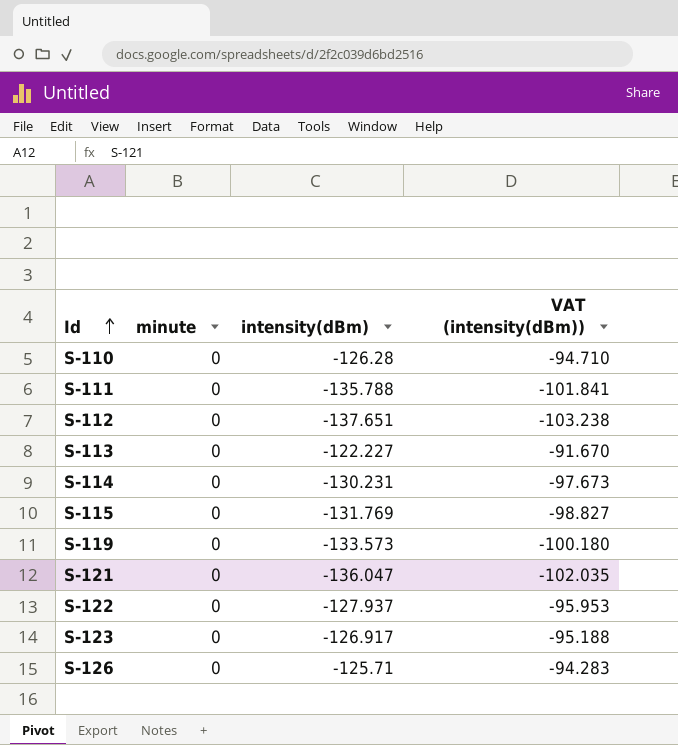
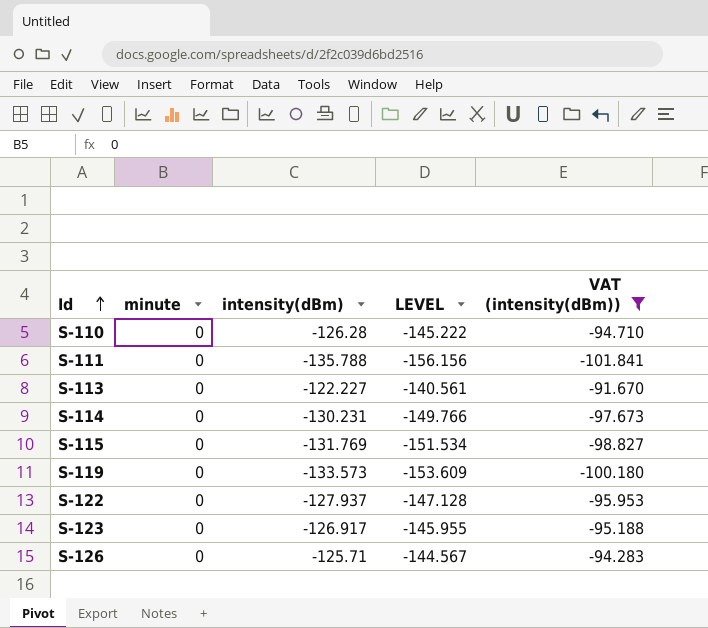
filter: none -> VAT (intensity(dBm)) >= -101.841
column LEVEL | formula: none -> [intensity(dBm)] * 1.15

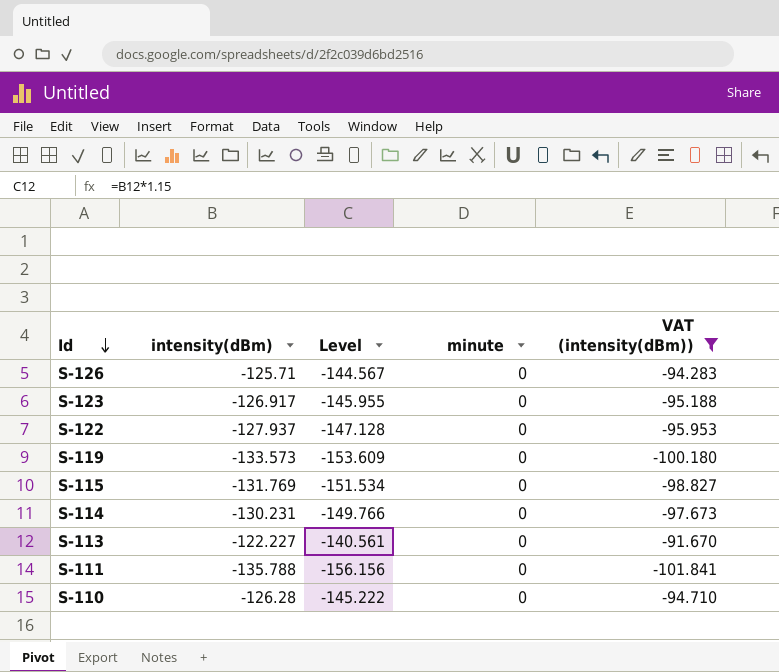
row order: Id ascending -> Id descending
column name: LEVEL -> Level
column minute | position: 2 -> 4

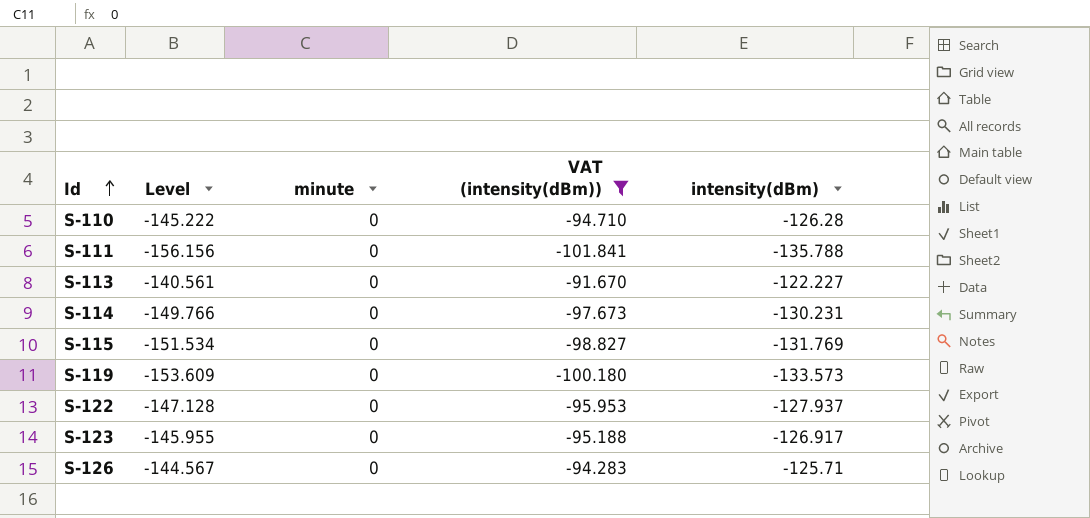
row order: Id descending -> Id ascending
column intensity(dBm) | position: 2 -> 5

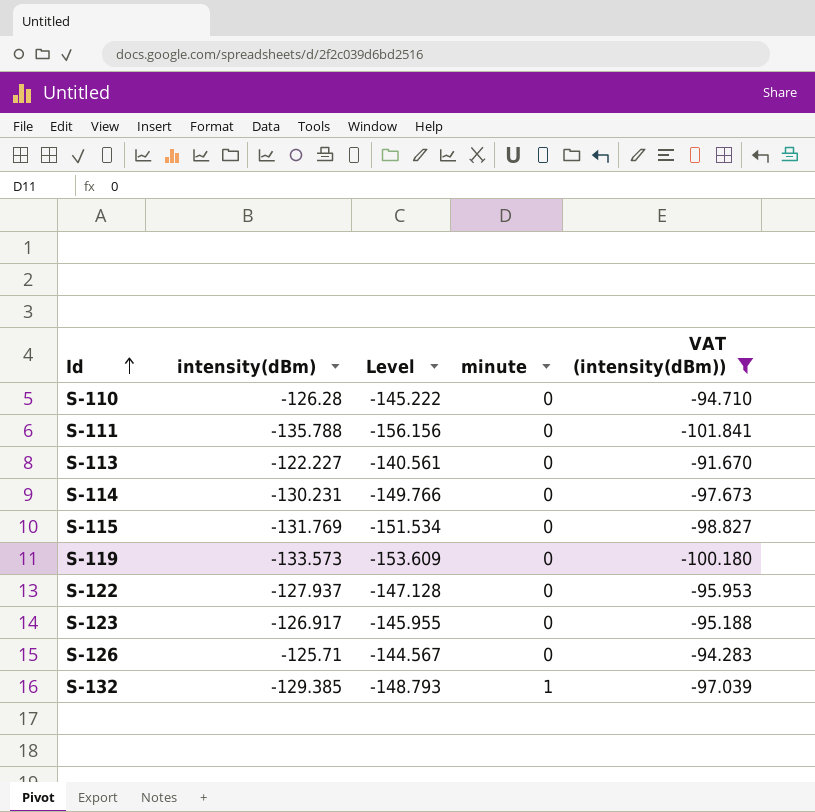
column intensity(dBm) | position: 5 -> 2
row S-132: none -> -129.385 | -148.793 | 1 | -97.039

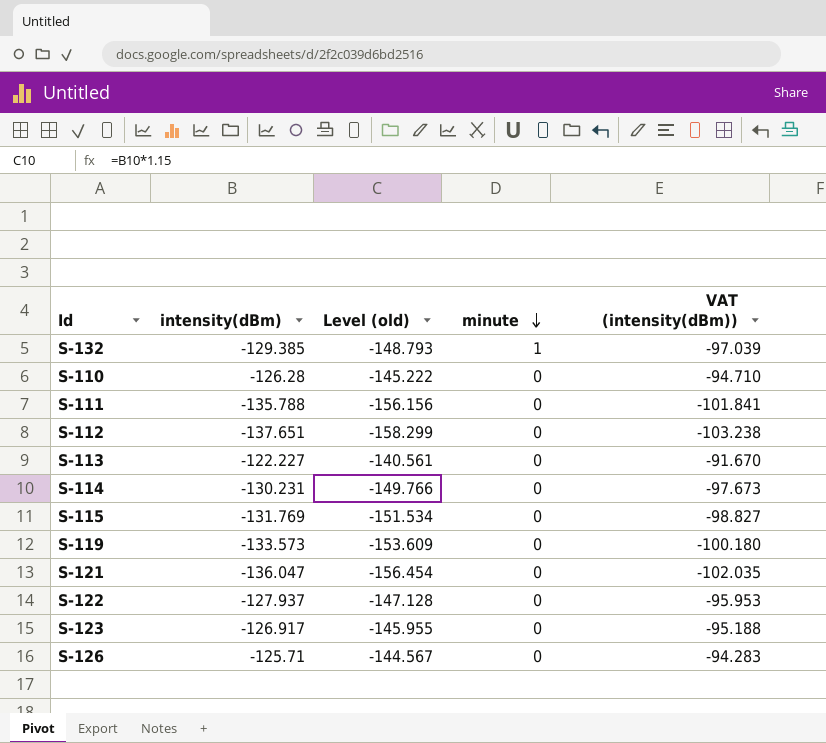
filter: VAT (intensity(dBm)) >= -101.841 -> none
row order: Id ascending -> minute descending
column name: Level -> Level (old)

